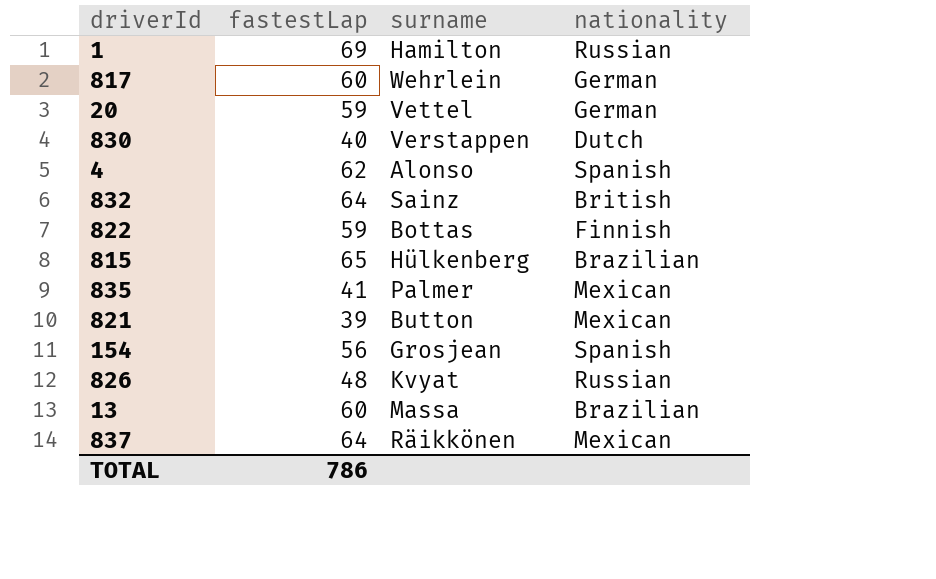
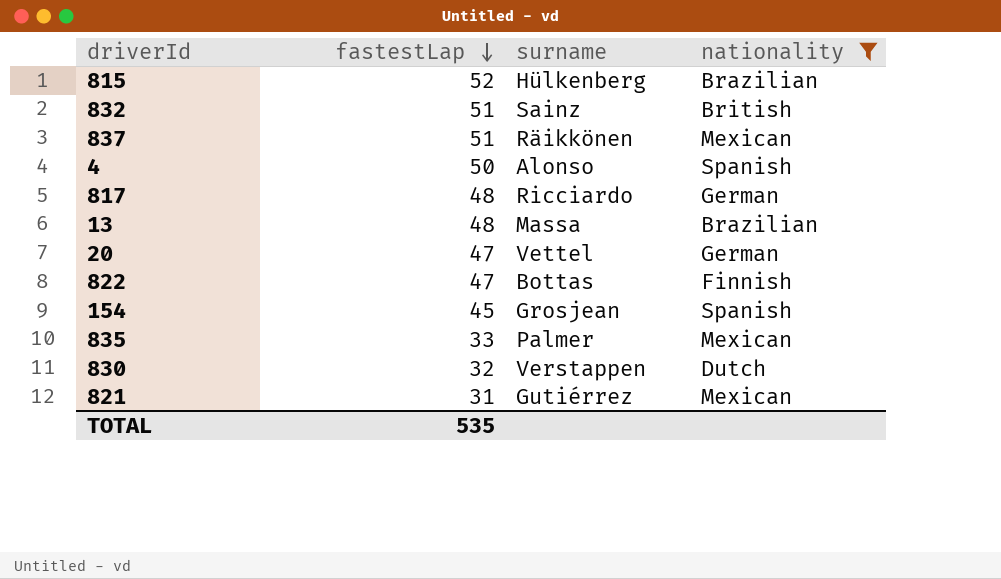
filter: none -> nationality != Russian
row order: none -> fastestLap descending
815 | fastestLap: 65 -> 52
832 | fastestLap: 64 -> 51
837 | fastestLap: 64 -> 51
4 | fastestLap: 62 -> 50
817 | fastestLap: 60 -> 48
817 | surname: Wehrlein -> Ricciardo
13 | fastestLap: 60 -> 48
20 | fastestLap: 59 -> 47
822 | fastestLap: 59 -> 47
154 | fastestLap: 56 -> 45
835 | fastestLap: 41 -> 33
830 | fastestLap: 40 -> 32
821 | fastestLap: 39 -> 31
821 | surname: Button -> Gutiérrez
TOTAL | fastestLap: 786 -> 535

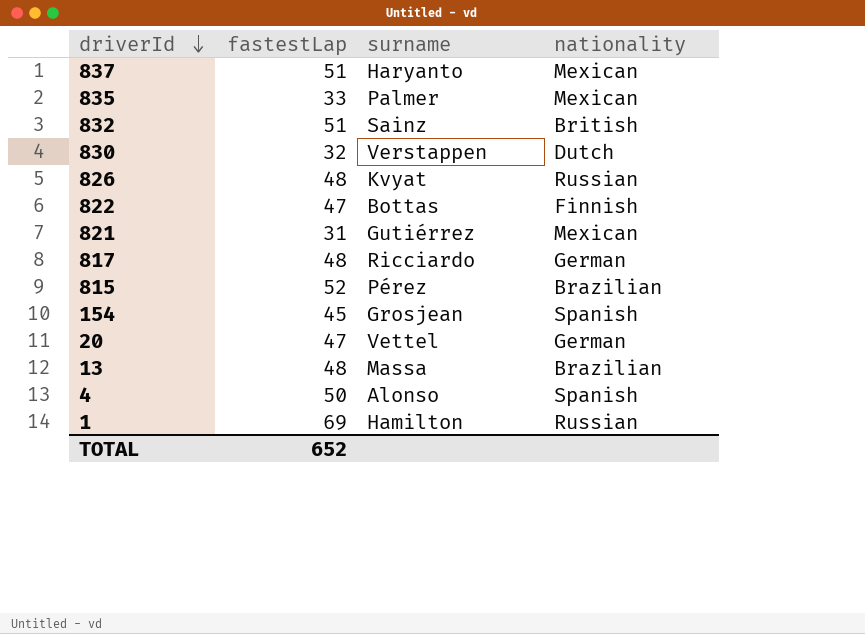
filter: nationality != Russian -> none
row order: fastestLap descending -> driverId descending
837 | surname: Räikkönen -> Haryanto
815 | surname: Hülkenberg -> Pérez
TOTAL | fastestLap: 535 -> 652

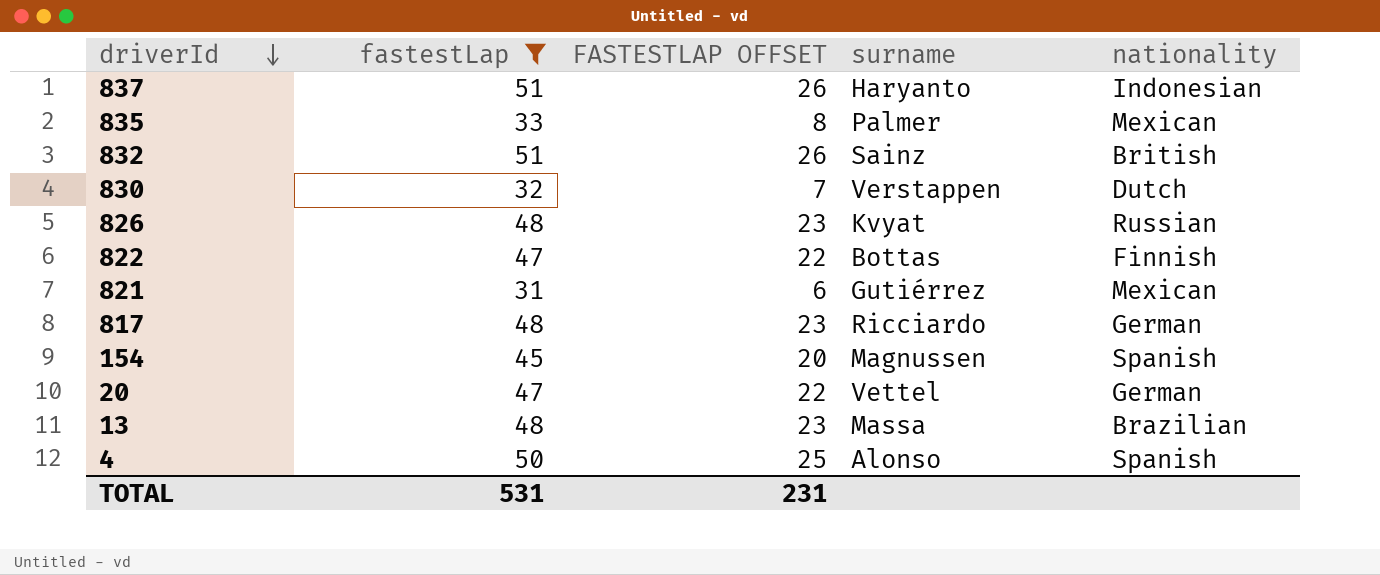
filter: none -> fastestLap <= 51
column FASTESTLAP OFFSET | formula: none -> [fastestLap] - 25
837 | nationality: Mexican -> Indonesian
154 | surname: Grosjean -> Magnussen
TOTAL | fastestLap: 652 -> 531

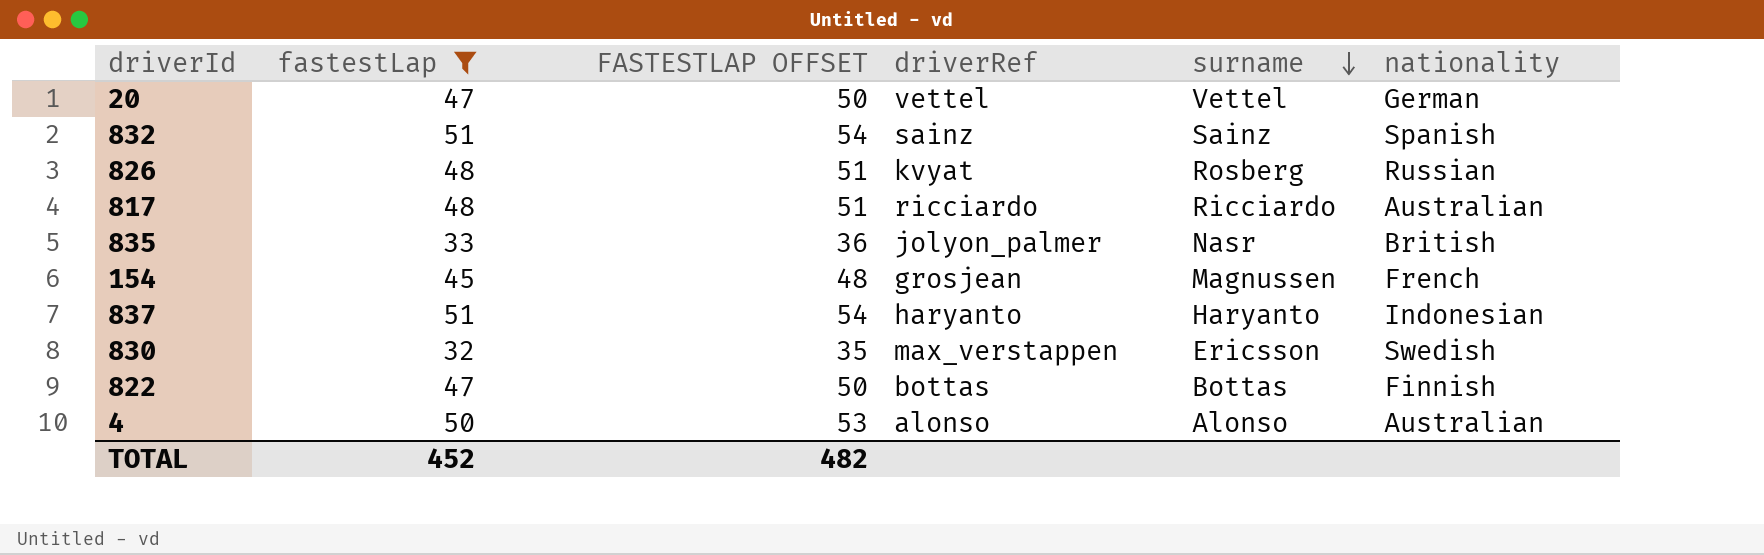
row order: driverId descending -> surname descending
column FASTESTLAP OFFSET | formula: [fastestLap] - 25 -> [fastestLap] + 3
column driverRef | position: none -> 4
row 821: 31 | 6 | Gutiérrez | Mexican -> none
row 13: 48 | 23 | Massa | Brazilian -> none
832 | nationality: British -> Spanish
826 | surname: Kvyat -> Rosberg
817 | nationality: German -> Australian
835 | surname: Palmer -> Nasr
835 | nationality: Mexican -> British
154 | nationality: Spanish -> French
830 | surname: Verstappen -> Ericsson
830 | nationality: Dutch -> Swedish
4 | nationality: Spanish -> Australian
TOTAL | fastestLap: 531 -> 452
TOTAL | FASTESTLAP OFFSET: 231 -> 482

